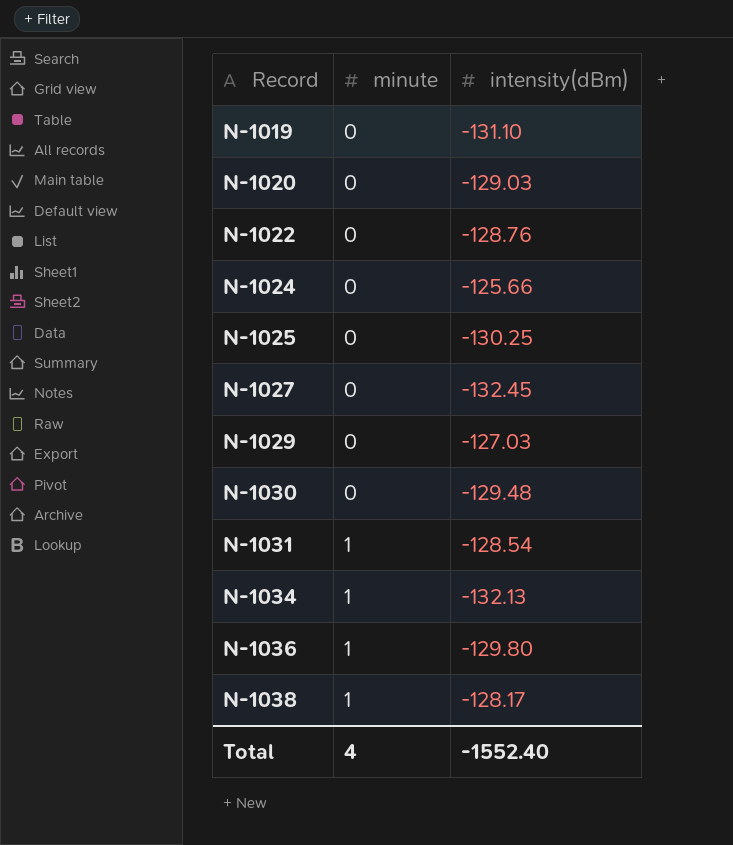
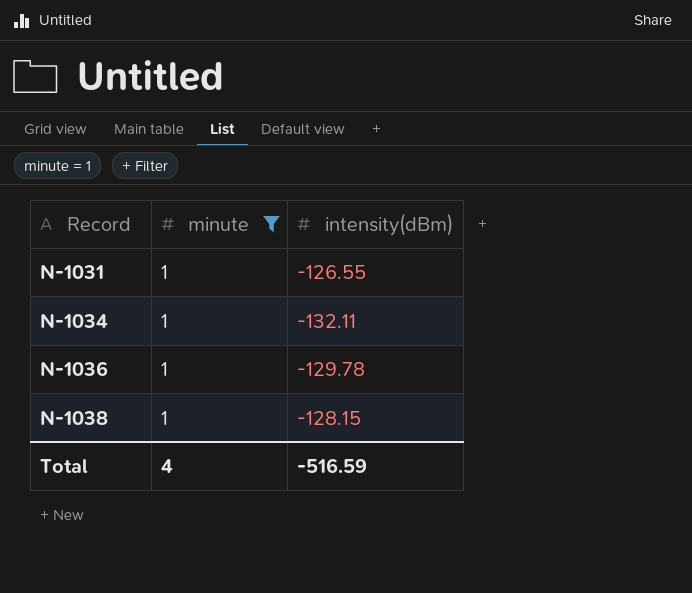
filter: none -> minute = 1
N-1031 | intensity(dBm): -128.54 -> -126.55
N-1034 | intensity(dBm): -132.13 -> -132.11
N-1036 | intensity(dBm): -129.80 -> -129.78
N-1038 | intensity(dBm): -128.17 -> -128.15
Total | intensity(dBm): -1552.40 -> -516.59

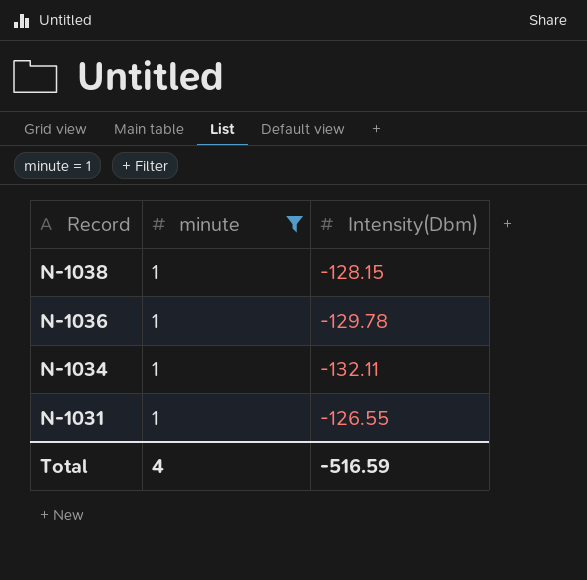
row order: Record ascending -> Record descending
column name: intensity(dBm) -> Intensity(Dbm)

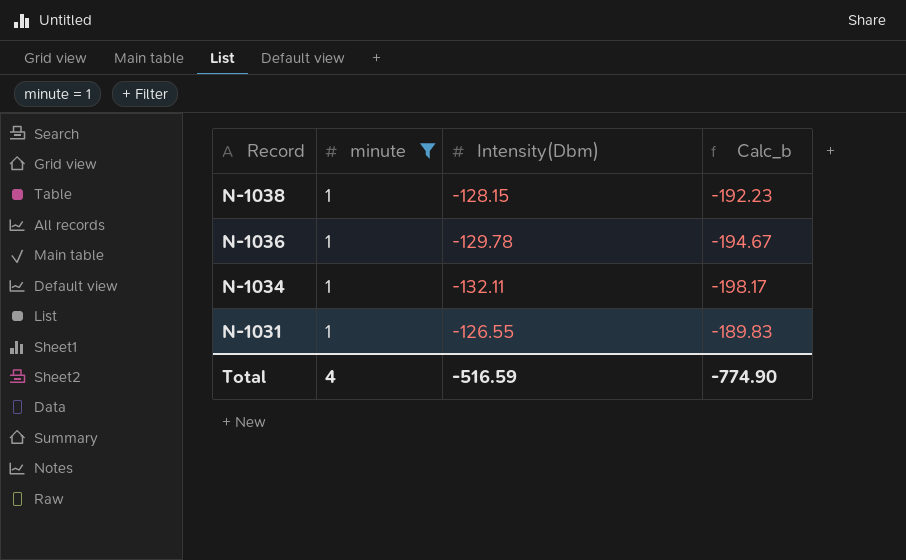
column Calc_b | formula: none -> [Intensity(Dbm)] * 1.5

